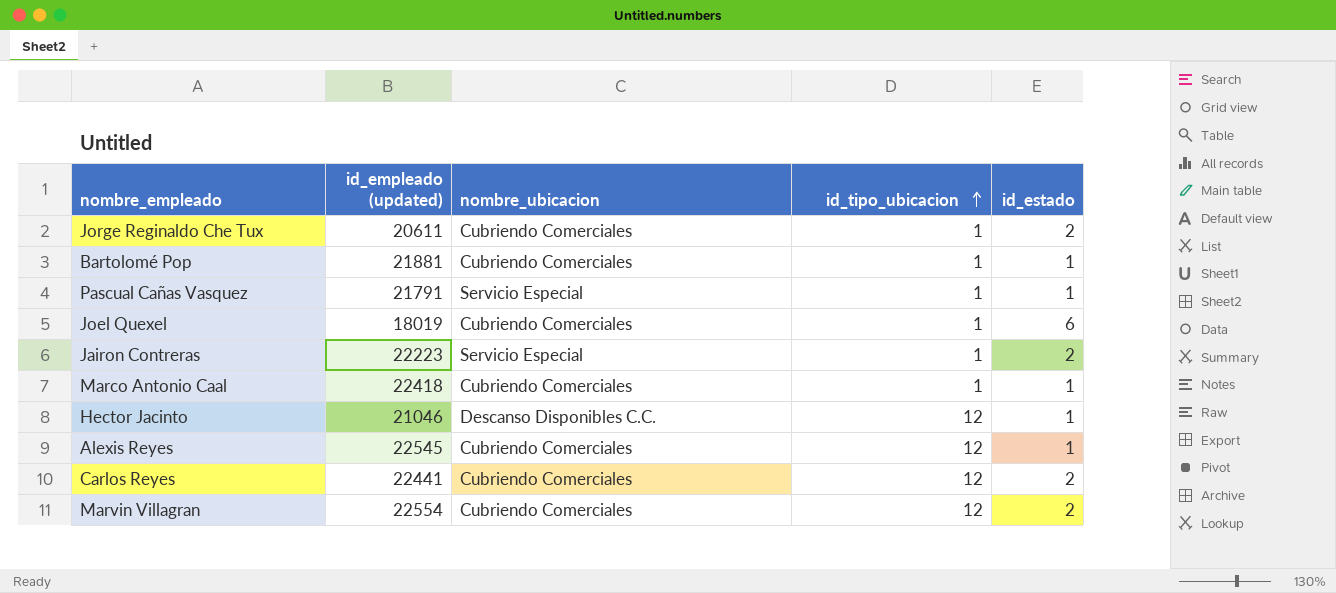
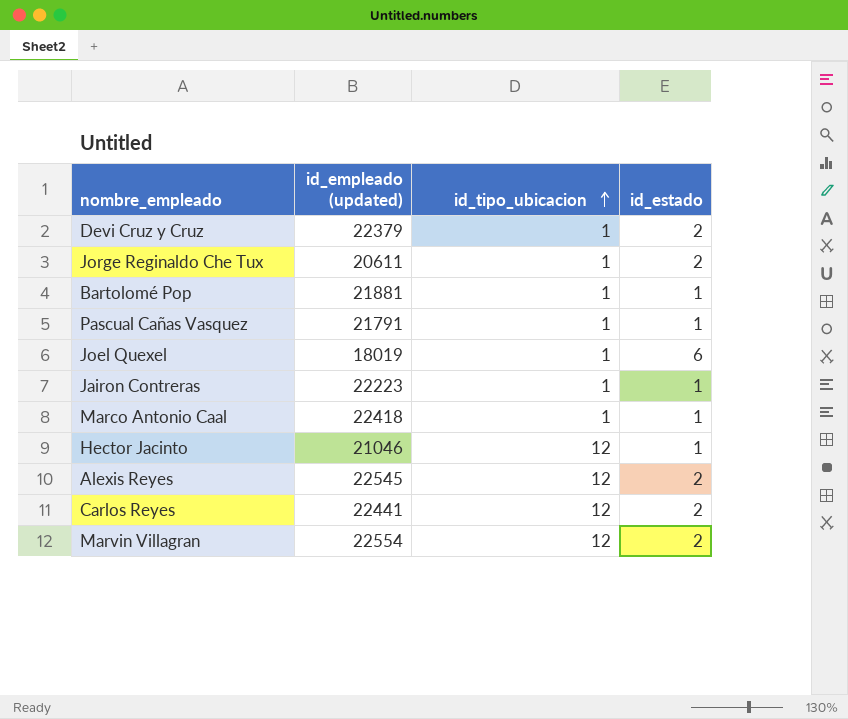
column nombre_ubicacion | position: 3 -> none
row Devi Cruz y Cruz: none -> 22379 | 1 | 2
Jairon Contreras | id_estado: 2 -> 1
Alexis Reyes | id_estado: 1 -> 2

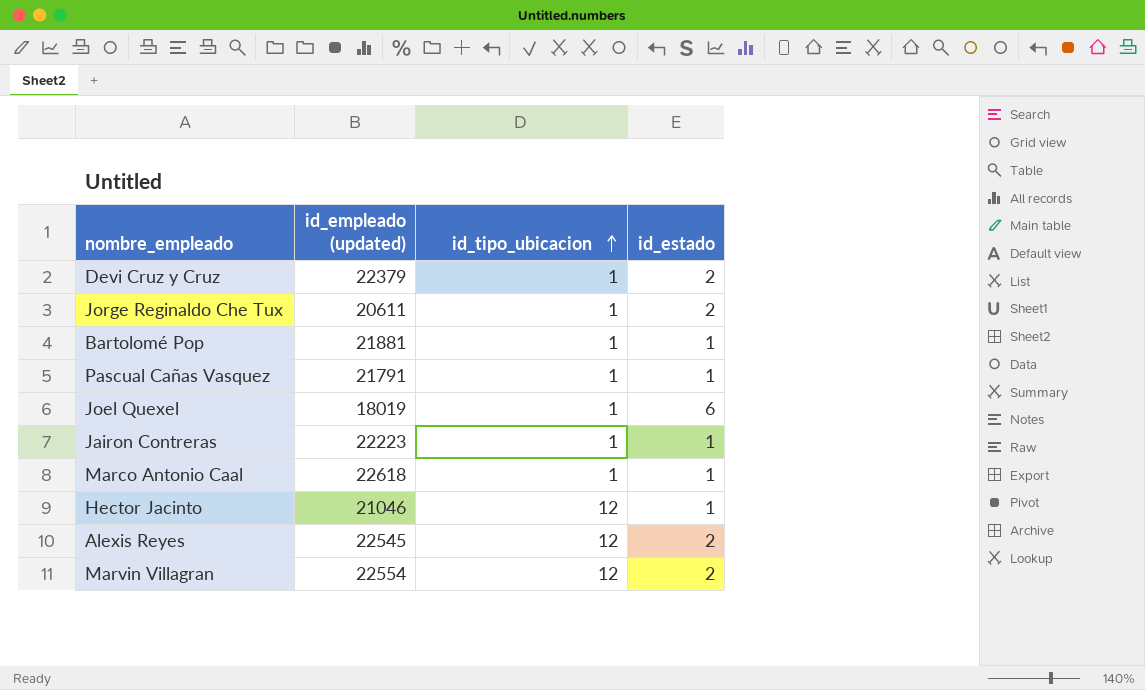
row Carlos Reyes: 22441 | 12 | 2 -> none
Marco Antonio Caal | id_empleado (updated): 22418 -> 22618

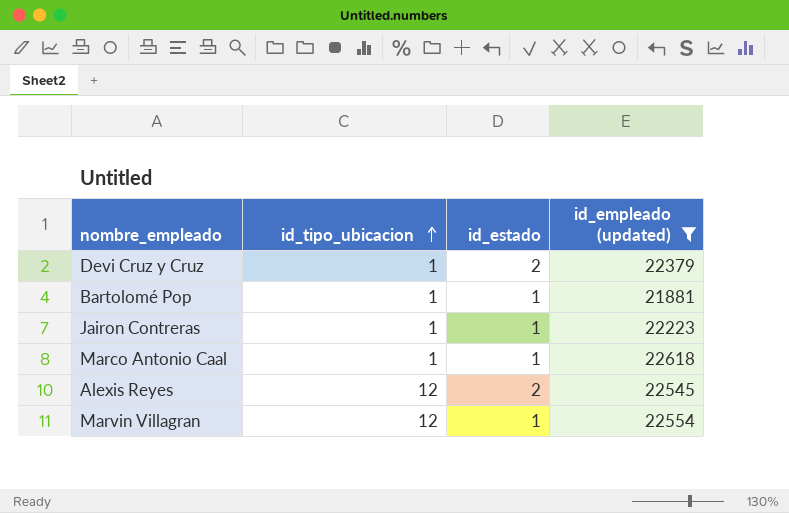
filter: none -> id_empleado (updated) >= 21881
column id_empleado (updated) | position: 2 -> 4
Marvin Villagran | id_estado: 2 -> 1

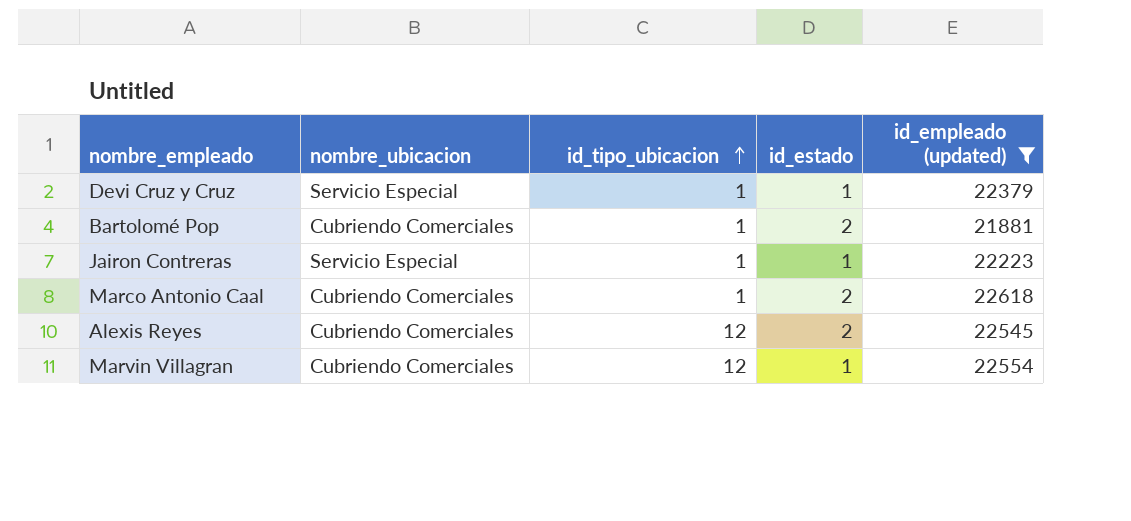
column nombre_ubicacion | position: none -> 2
Devi Cruz y Cruz | id_estado: 2 -> 1
Bartolomé Pop | id_estado: 1 -> 2
Marco Antonio Caal | id_estado: 1 -> 2

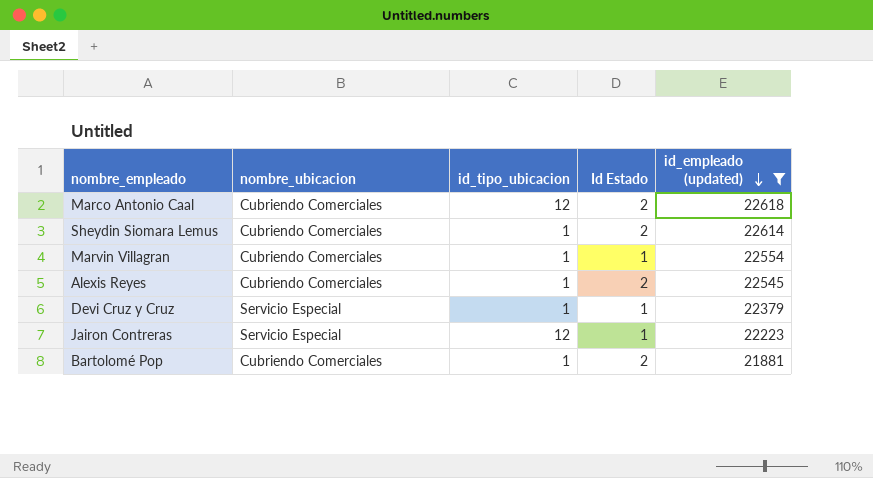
row order: id_tipo_ubicacion ascending -> id_empleado (updated) descending
column name: id_estado -> Id Estado
Marco Antonio Caal | id_tipo_ubicacion: 1 -> 12
row Sheydin Siomara Lemus: none -> Cubriendo Comerciales | 1 | 2 | 22614
Marvin Villagran | id_tipo_ubicacion: 12 -> 1
Alexis Reyes | id_tipo_ubicacion: 12 -> 1
Jairon Contreras | id_tipo_ubicacion: 1 -> 12

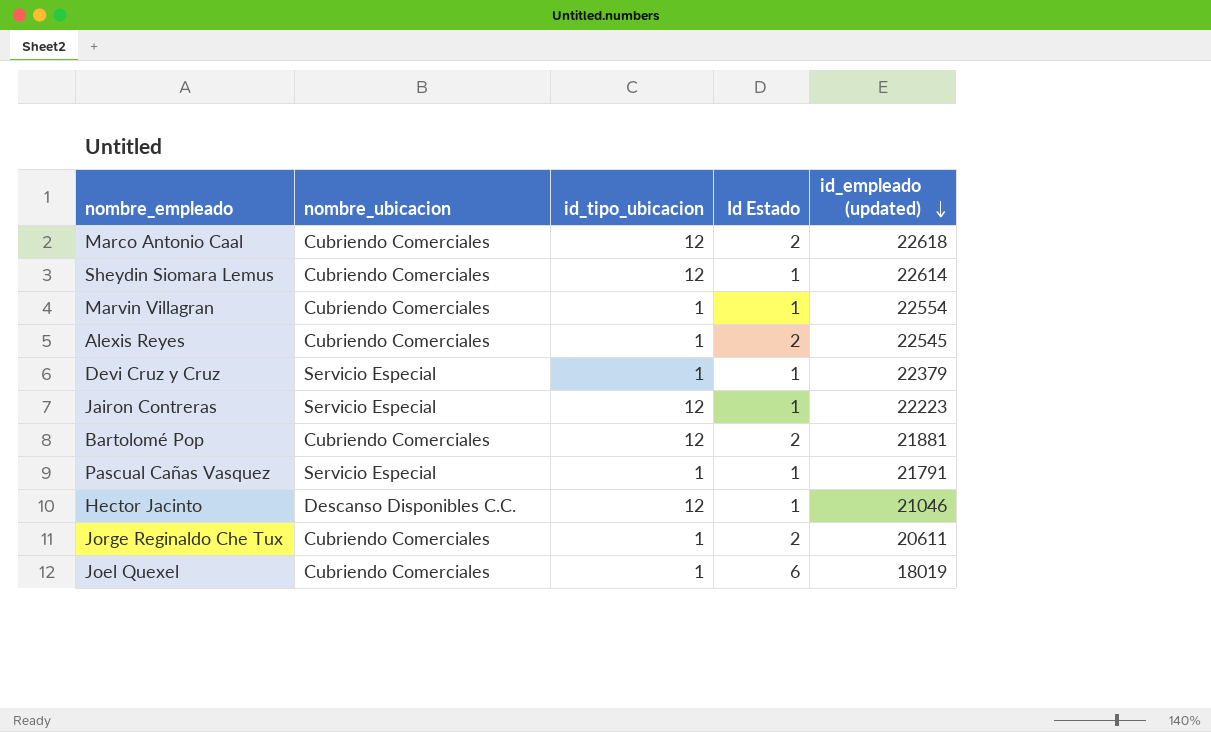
filter: id_empleado (updated) >= 21881 -> none
Sheydin Siomara Lemus | id_tipo_ubicacion: 1 -> 12
Sheydin Siomara Lemus | Id Estado: 2 -> 1
Bartolomé Pop | id_tipo_ubicacion: 1 -> 12

